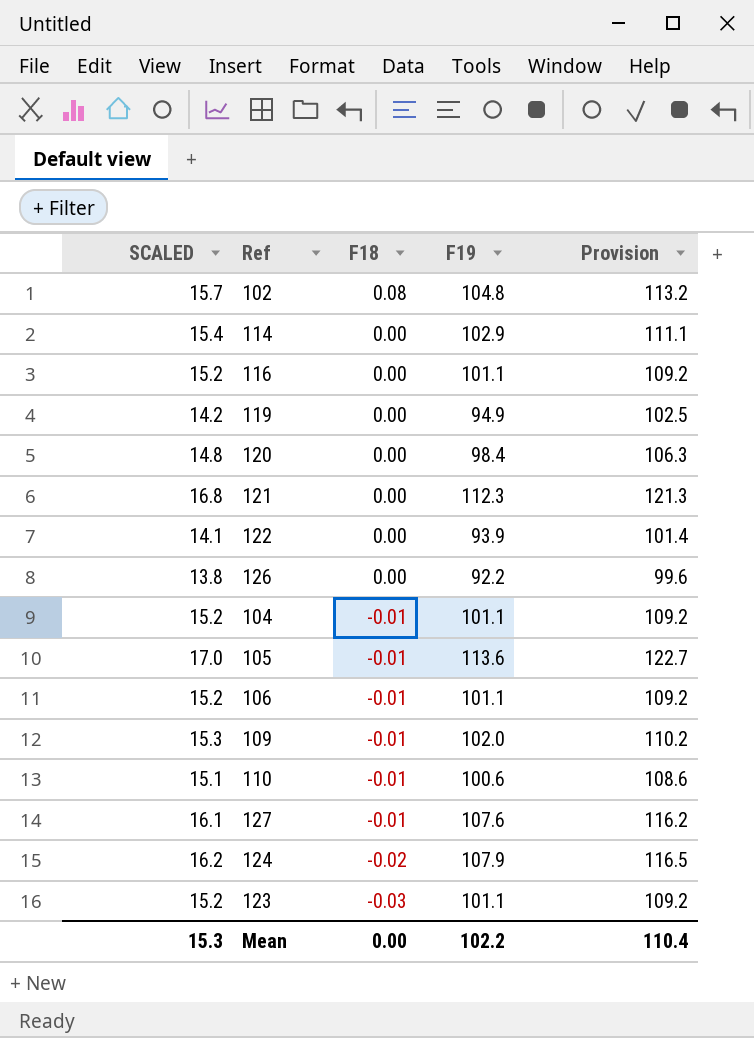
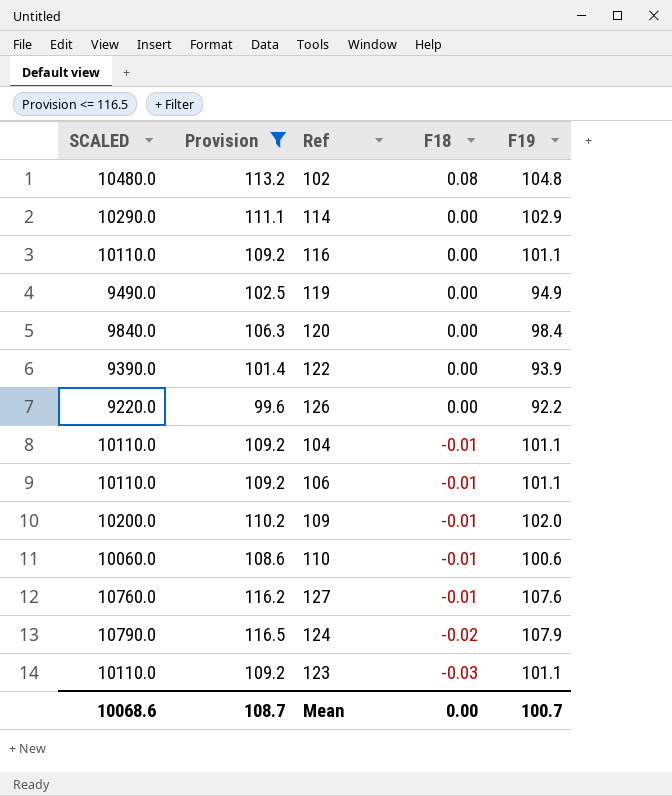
filter: none -> Provision <= 116.5
column SCALED | formula: [F19] * 0.15 -> [F19] * 100
column Provision | position: 5 -> 2
Mean | SCALED: 15.3 -> 10068.6
Mean | Provision: 110.4 -> 108.7
Mean | F19: 102.2 -> 100.7

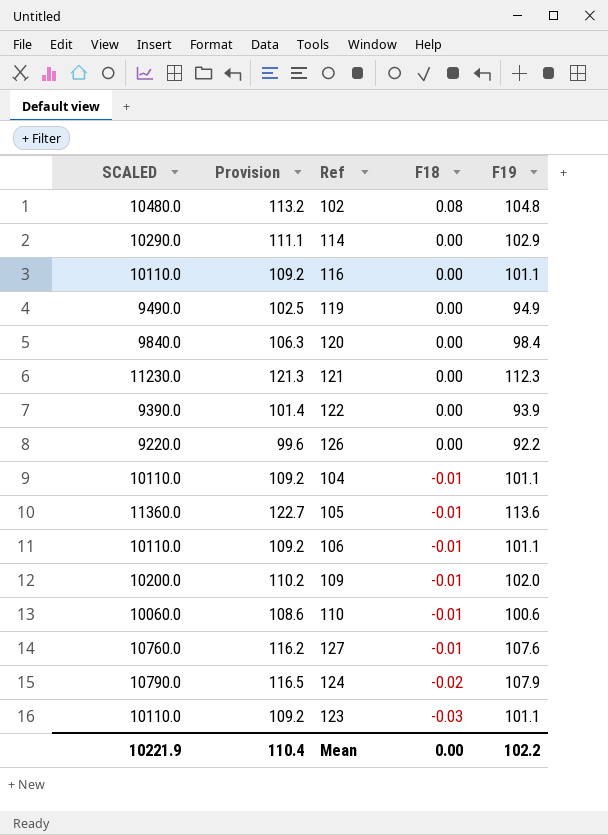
filter: Provision <= 116.5 -> none
Mean | SCALED: 10068.6 -> 10221.9
Mean | Provision: 108.7 -> 110.4
Mean | F19: 100.7 -> 102.2

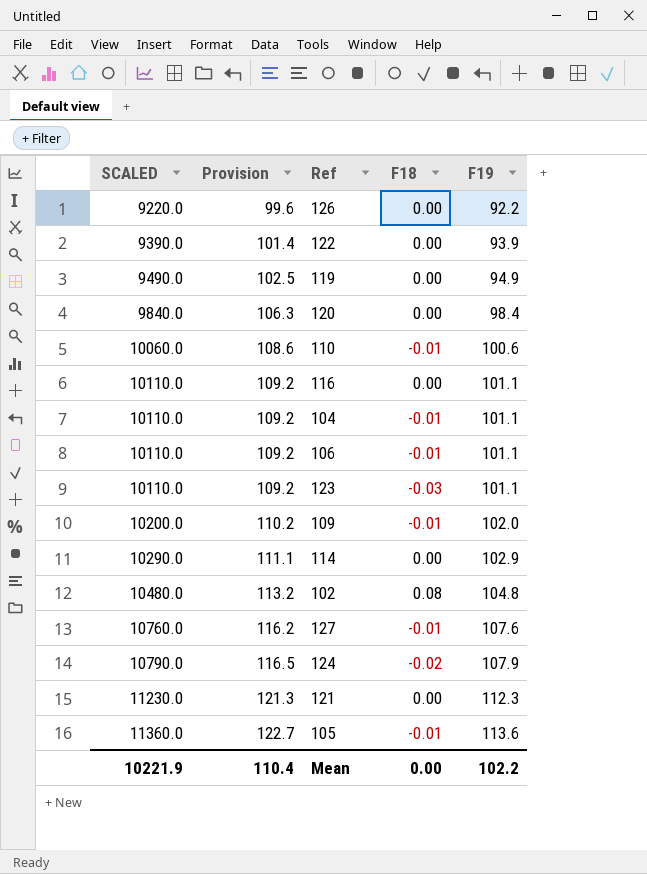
row order: F18 descending -> SCALED ascending

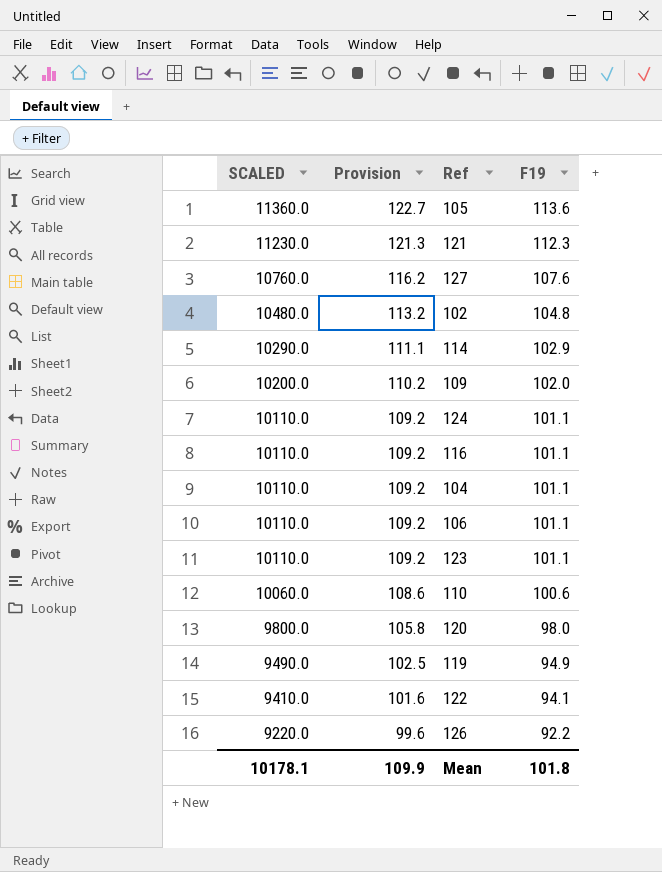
row order: SCALED ascending -> SCALED descending
column F18 | position: 4 -> none
124 | SCALED: 10790.0 -> 10110.0
124 | Provision: 116.5 -> 109.2
124 | F19: 107.9 -> 101.1
120 | SCALED: 9840.0 -> 9800.0
120 | Provision: 106.3 -> 105.8
120 | F19: 98.4 -> 98.0
122 | SCALED: 9390.0 -> 9410.0
122 | Provision: 101.4 -> 101.6
122 | F19: 93.9 -> 94.1
Mean | SCALED: 10221.9 -> 10178.1
Mean | Provision: 110.4 -> 109.9
Mean | F19: 102.2 -> 101.8

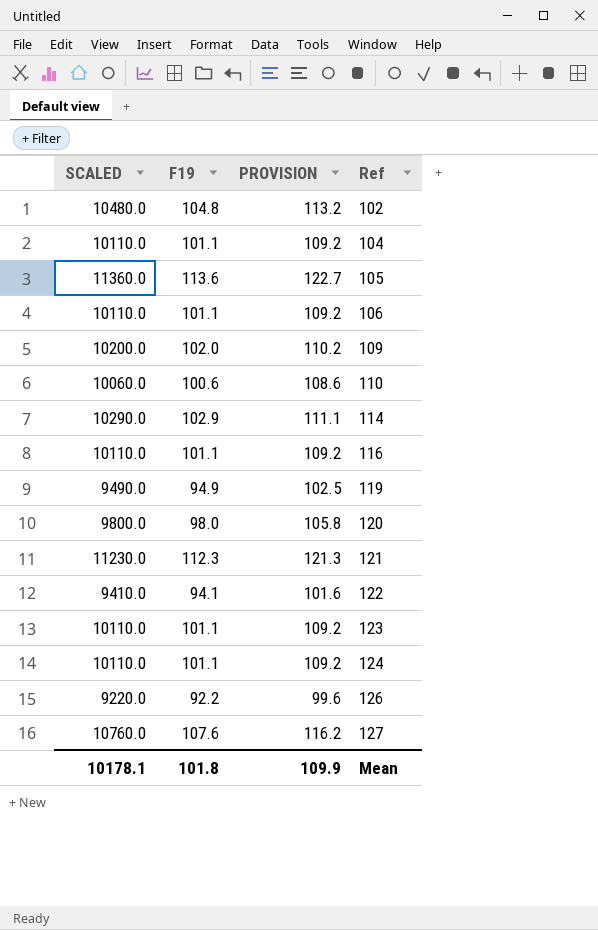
row order: SCALED descending -> Ref ascending
column F19 | position: 4 -> 2
column name: Provision -> PROVISION

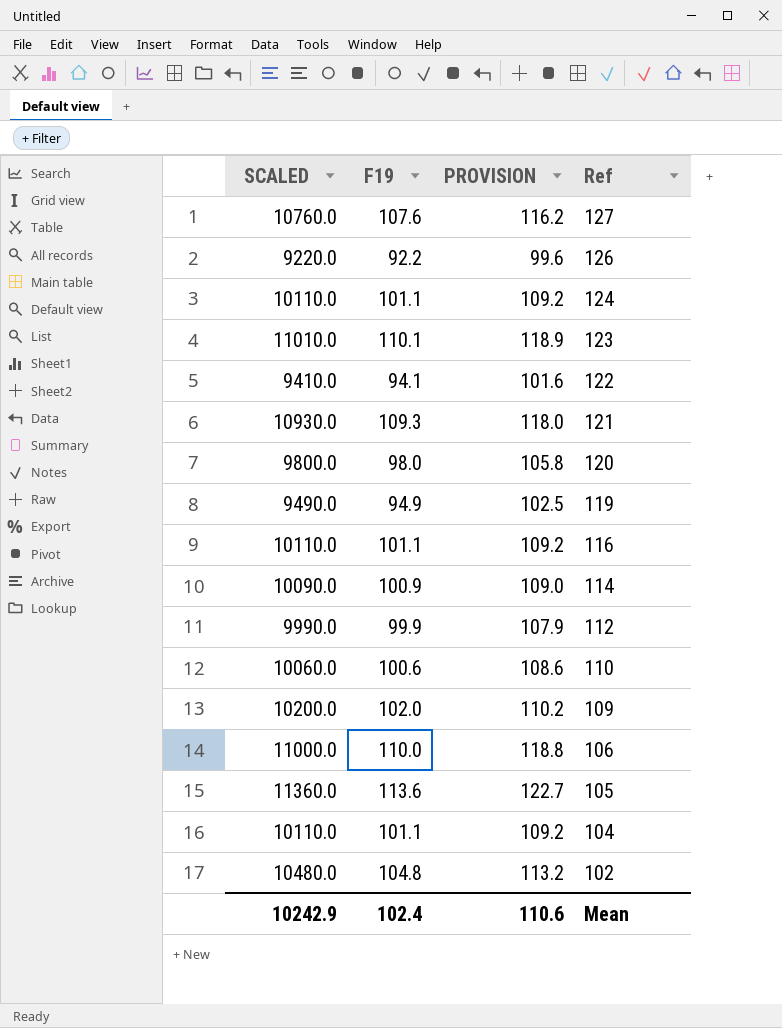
row order: Ref ascending -> Ref descending
123 | SCALED: 10110.0 -> 11010.0
123 | F19: 101.1 -> 110.1
123 | PROVISION: 109.2 -> 118.9
121 | SCALED: 11230.0 -> 10930.0
121 | F19: 112.3 -> 109.3
121 | PROVISION: 121.3 -> 118.0
114 | SCALED: 10290.0 -> 10090.0
114 | F19: 102.9 -> 100.9
114 | PROVISION: 111.1 -> 109.0
row 112: none -> 9990.0 | 99.9 | 107.9
106 | SCALED: 10110.0 -> 11000.0
106 | F19: 101.1 -> 110.0
106 | PROVISION: 109.2 -> 118.8
Mean | SCALED: 10178.1 -> 10242.9
Mean | F19: 101.8 -> 102.4
Mean | PROVISION: 109.9 -> 110.6

